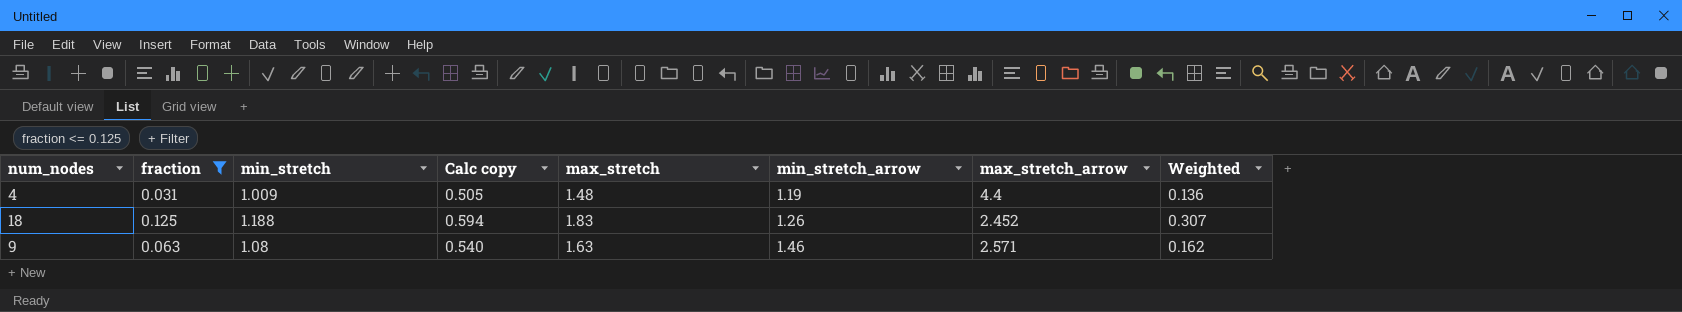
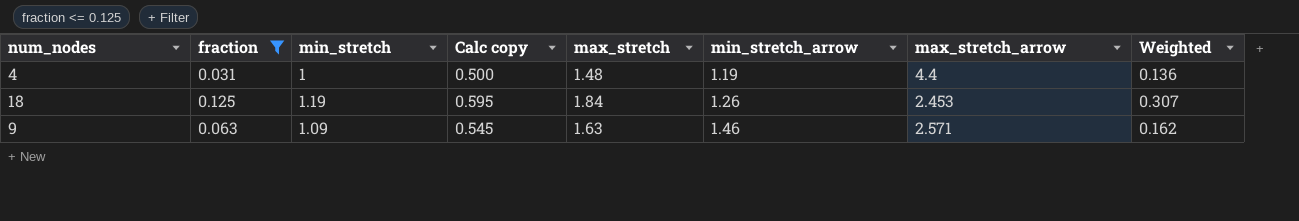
4 | min_stretch: 1.009 -> 1
4 | Calc copy: 0.505 -> 0.500
18 | min_stretch: 1.188 -> 1.19
18 | Calc copy: 0.594 -> 0.595
18 | max_stretch: 1.83 -> 1.84
18 | max_stretch_arrow: 2.452 -> 2.453
9 | min_stretch: 1.08 -> 1.09
9 | Calc copy: 0.540 -> 0.545

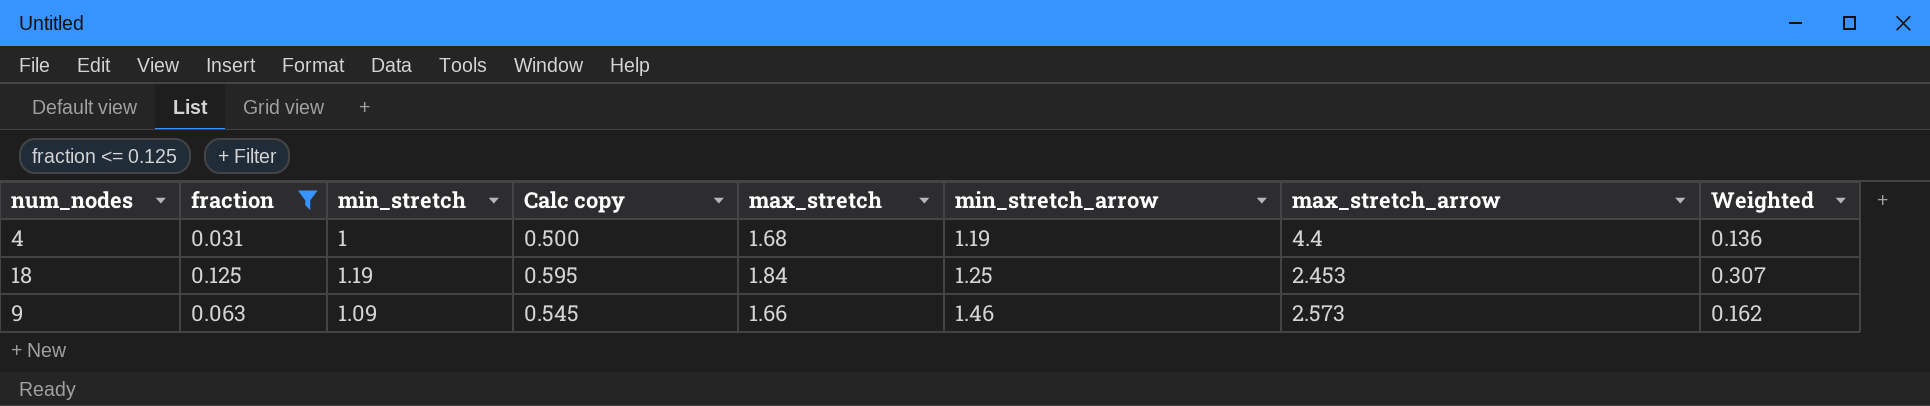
4 | max_stretch: 1.48 -> 1.68
18 | min_stretch_arrow: 1.26 -> 1.25
9 | max_stretch: 1.63 -> 1.66
9 | max_stretch_arrow: 2.571 -> 2.573

